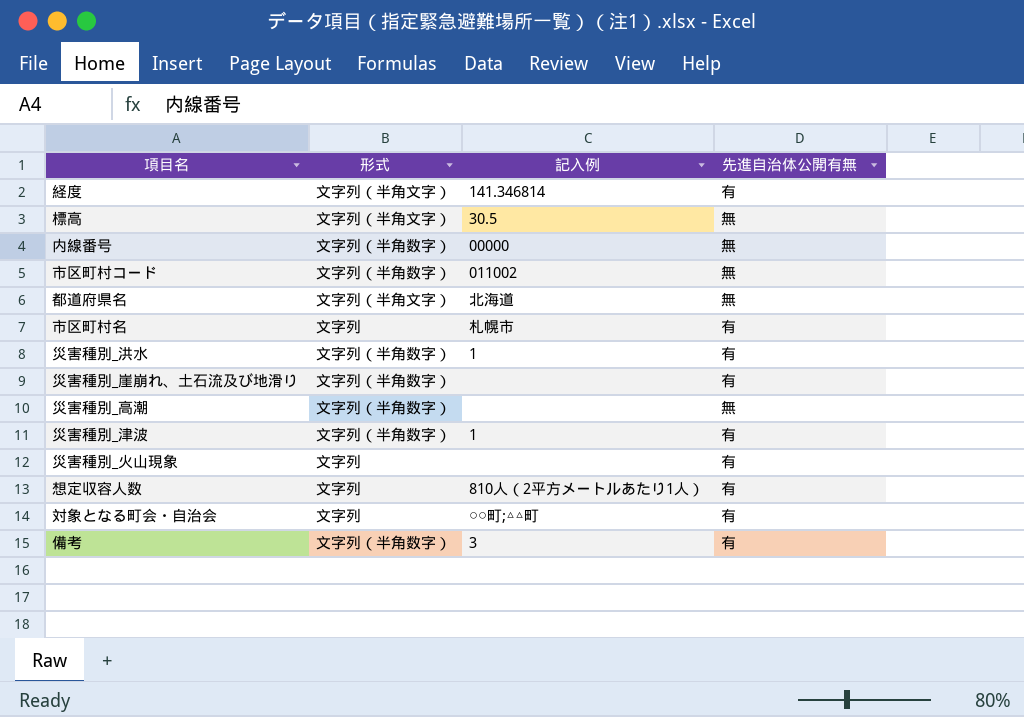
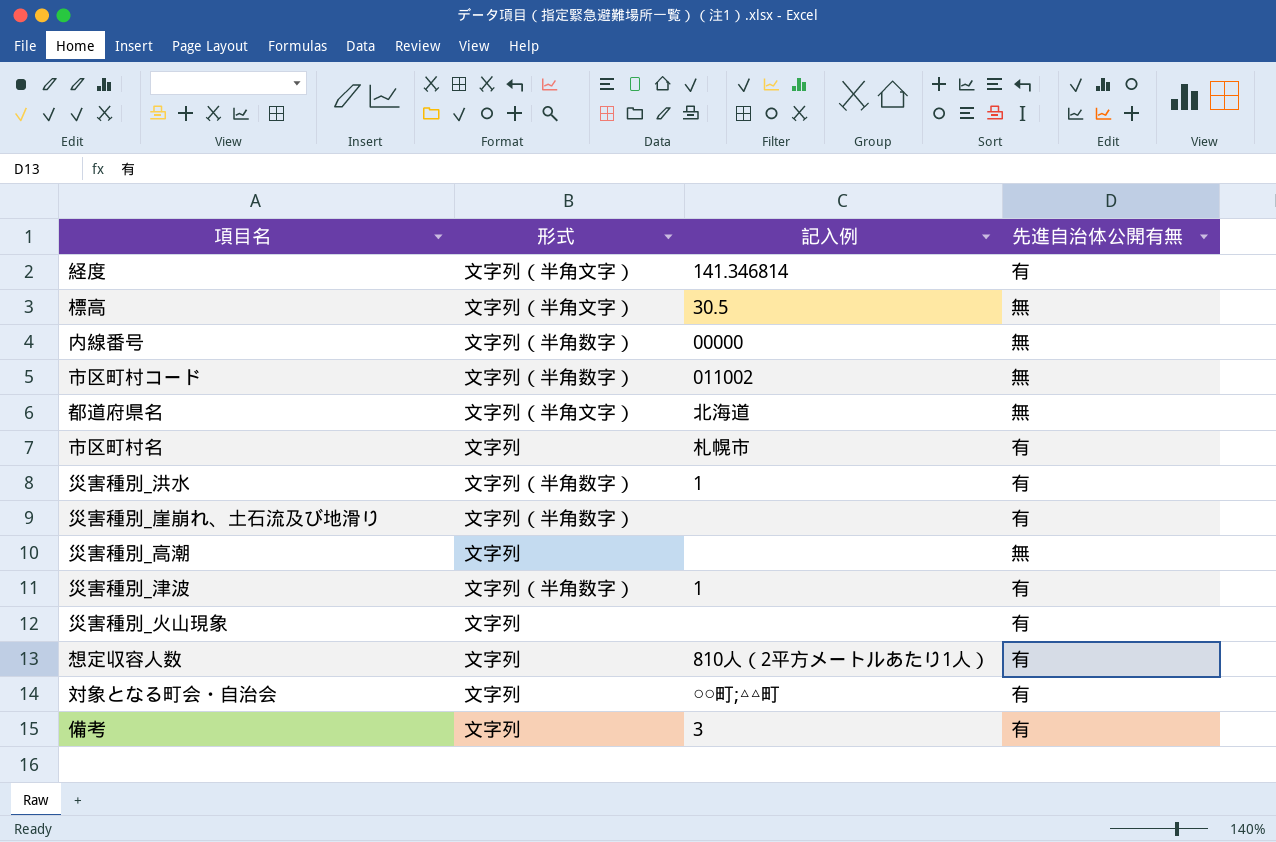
災害種別_高潮 | 形式: 文字列（半角数字） -> 文字列
備考 | 形式: 文字列（半角数字） -> 文字列

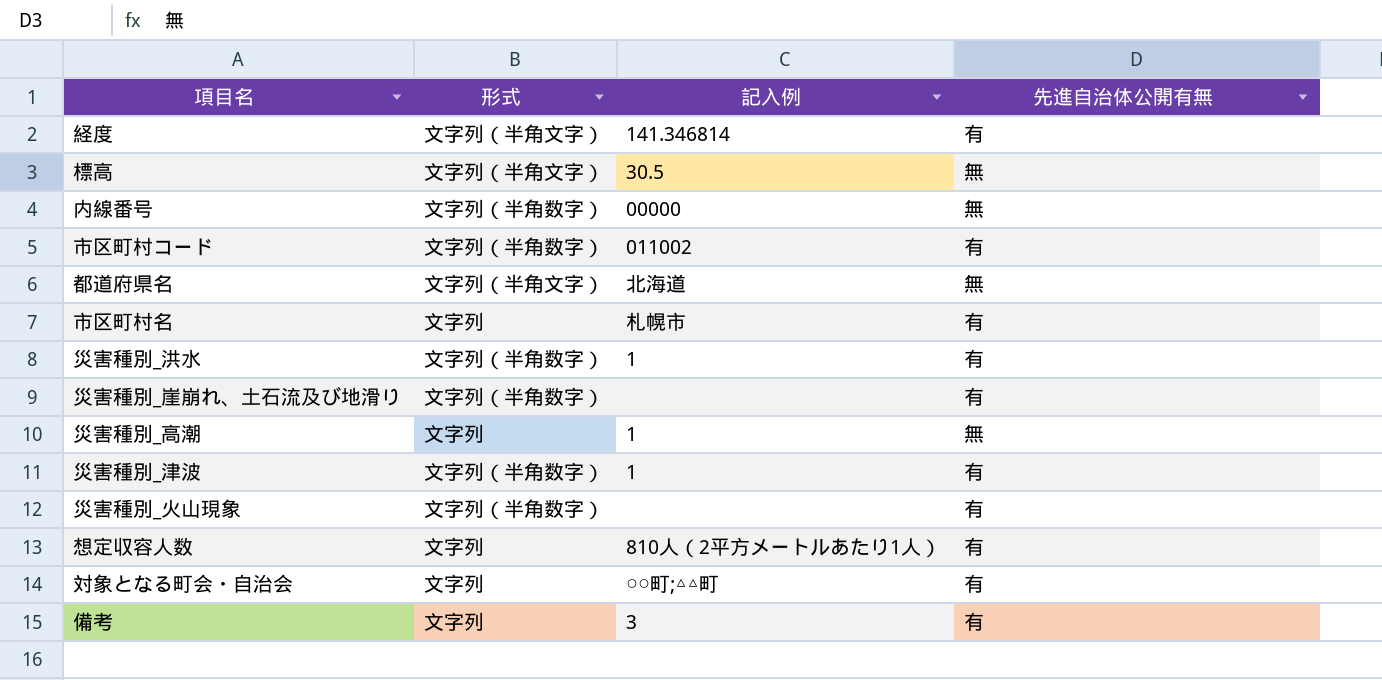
市区町村コード | 先進自治体公開有無: 無 -> 有
災害種別_高潮 | 記入例: none -> 1
災害種別_火山現象 | 形式: 文字列 -> 文字列（半角数字）

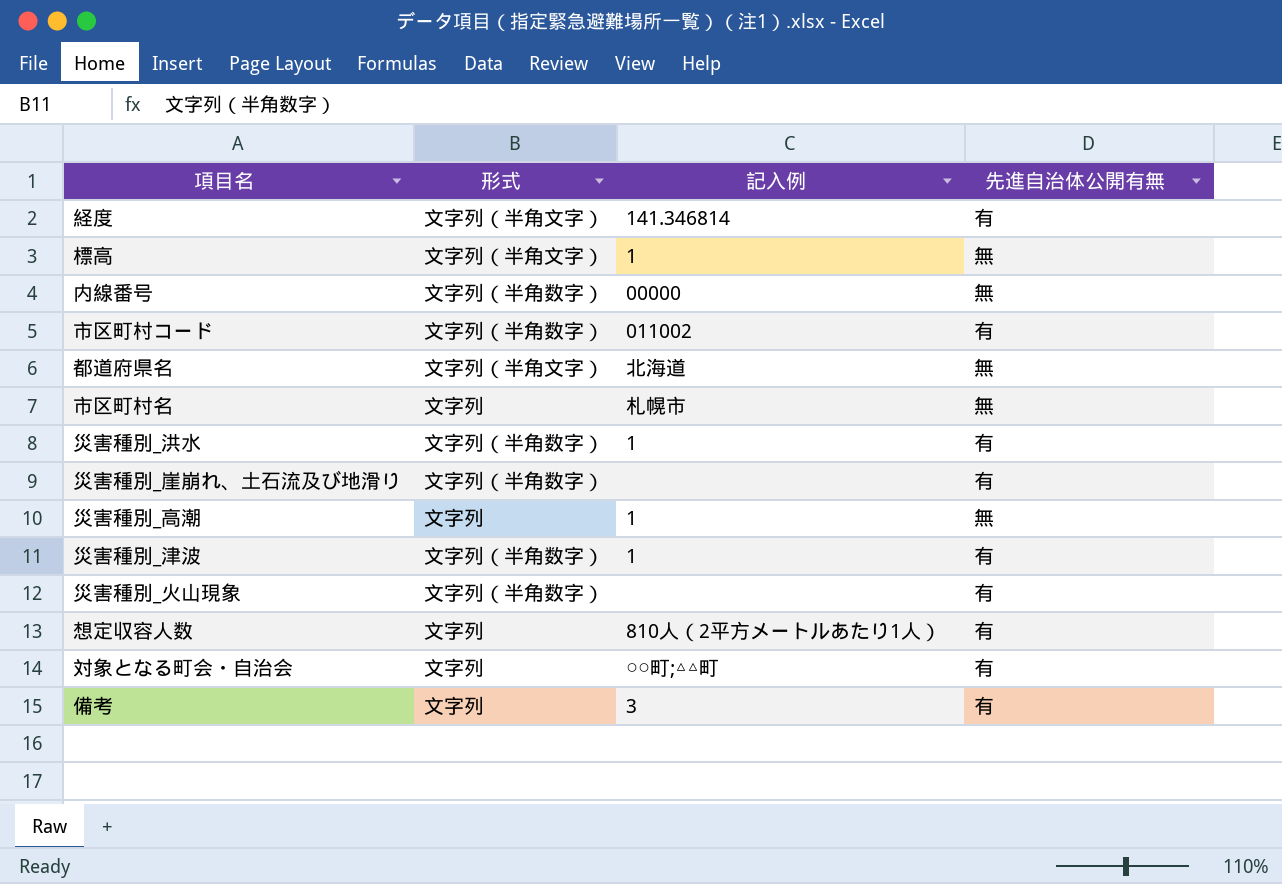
標高 | 記入例: 30.5 -> 1
市区町村名 | 先進自治体公開有無: 有 -> 無

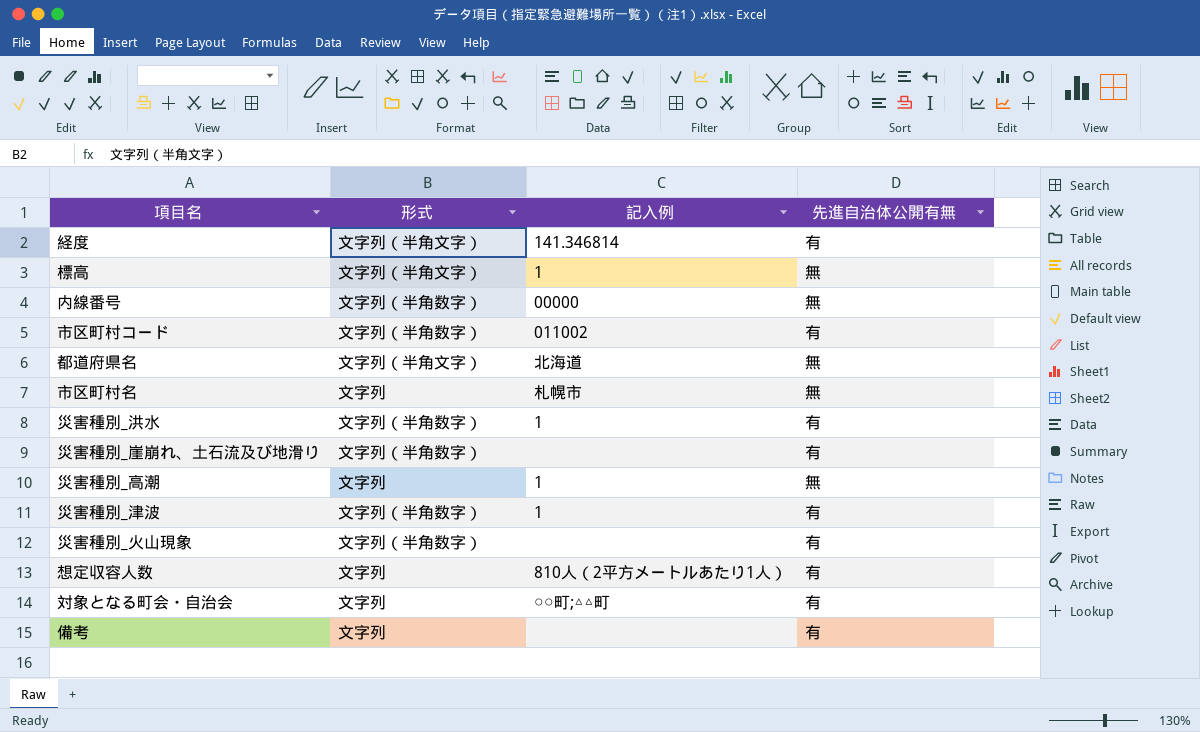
備考 | 記入例: 3 -> none

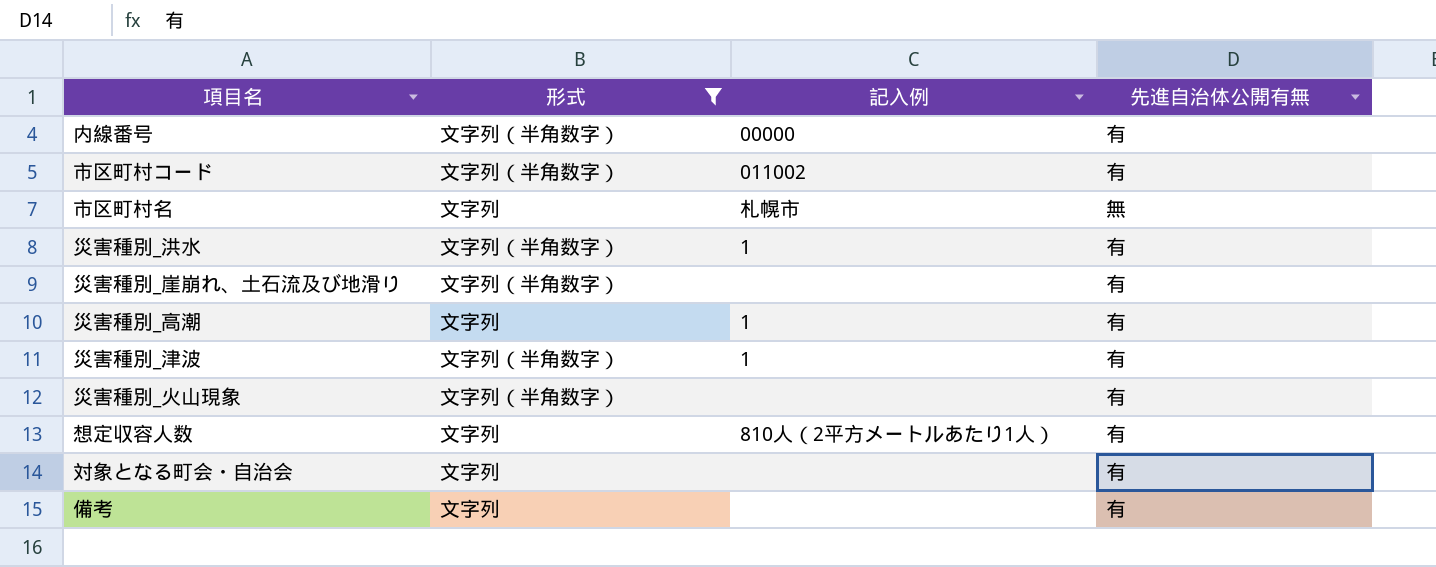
filter: none -> 形式 != 文字列（半角文字）
内線番号 | 先進自治体公開有無: 無 -> 有
災害種別_高潮 | 先進自治体公開有無: 無 -> 有
対象となる町会・自治会 | 記入例: ○○町;△△町 -> none

